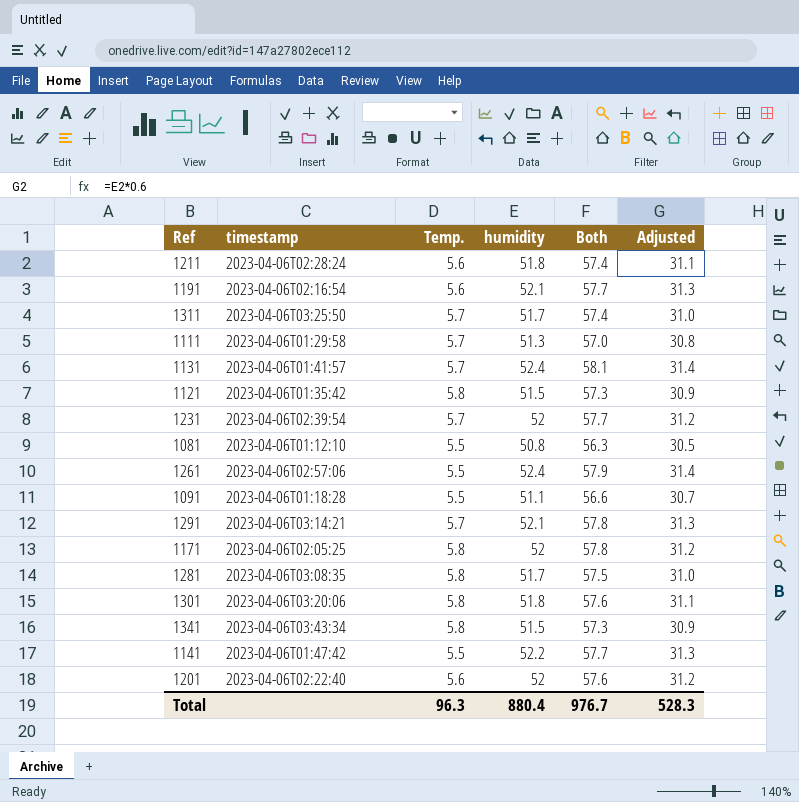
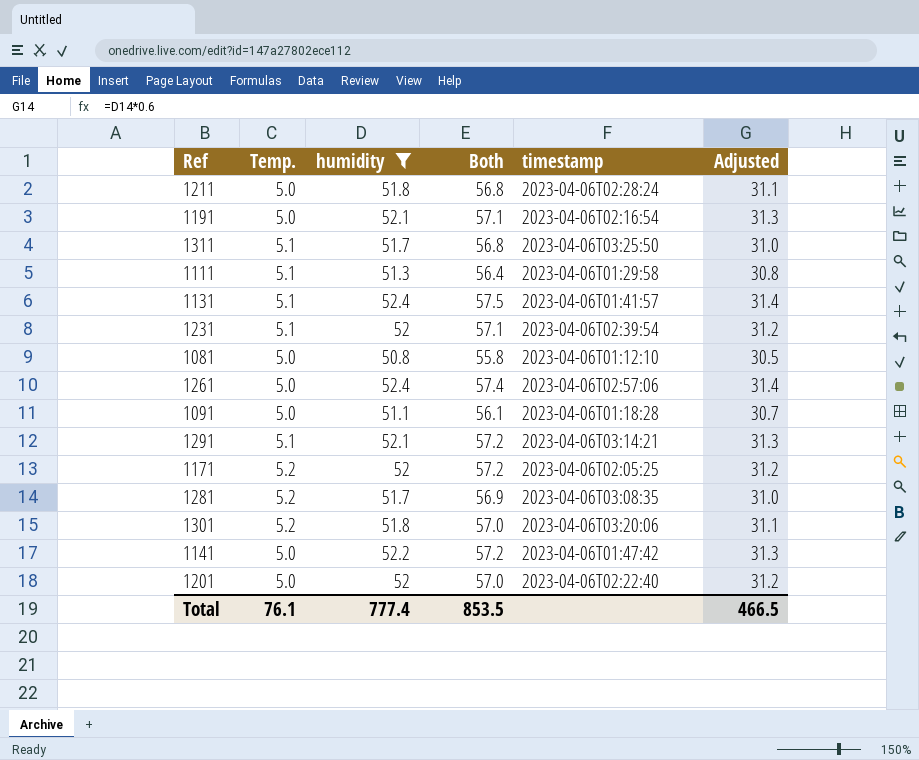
filter: none -> humidity != 51.5
column timestamp | position: 2 -> 5
1211 | Temp.: 5.6 -> 5.0
1211 | Both: 57.4 -> 56.8
1191 | Temp.: 5.6 -> 5.0
1191 | Both: 57.7 -> 57.1
1311 | Temp.: 5.7 -> 5.1
1311 | Both: 57.4 -> 56.8
1111 | Temp.: 5.7 -> 5.1
1111 | Both: 57.0 -> 56.4
1131 | Temp.: 5.7 -> 5.1
1131 | Both: 58.1 -> 57.5
1231 | Temp.: 5.7 -> 5.1
1231 | Both: 57.7 -> 57.1
1081 | Temp.: 5.5 -> 5.0
1081 | Both: 56.3 -> 55.8
1261 | Temp.: 5.5 -> 5.0
1261 | Both: 57.9 -> 57.4
1091 | Temp.: 5.5 -> 5.0
1091 | Both: 56.6 -> 56.1
1291 | Temp.: 5.7 -> 5.1
1291 | Both: 57.8 -> 57.2
1171 | Temp.: 5.8 -> 5.2
1171 | Both: 57.8 -> 57.2
1281 | Temp.: 5.8 -> 5.2
1281 | Both: 57.5 -> 56.9
1301 | Temp.: 5.8 -> 5.2
1301 | Both: 57.6 -> 57.0
1141 | Temp.: 5.5 -> 5.0
1141 | Both: 57.7 -> 57.2
1201 | Temp.: 5.6 -> 5.0
1201 | Both: 57.6 -> 57.0
Total | Temp.: 96.3 -> 76.1
Total | humidity: 880.4 -> 777.4
Total | Both: 976.7 -> 853.5
Total | Adjusted: 528.3 -> 466.5

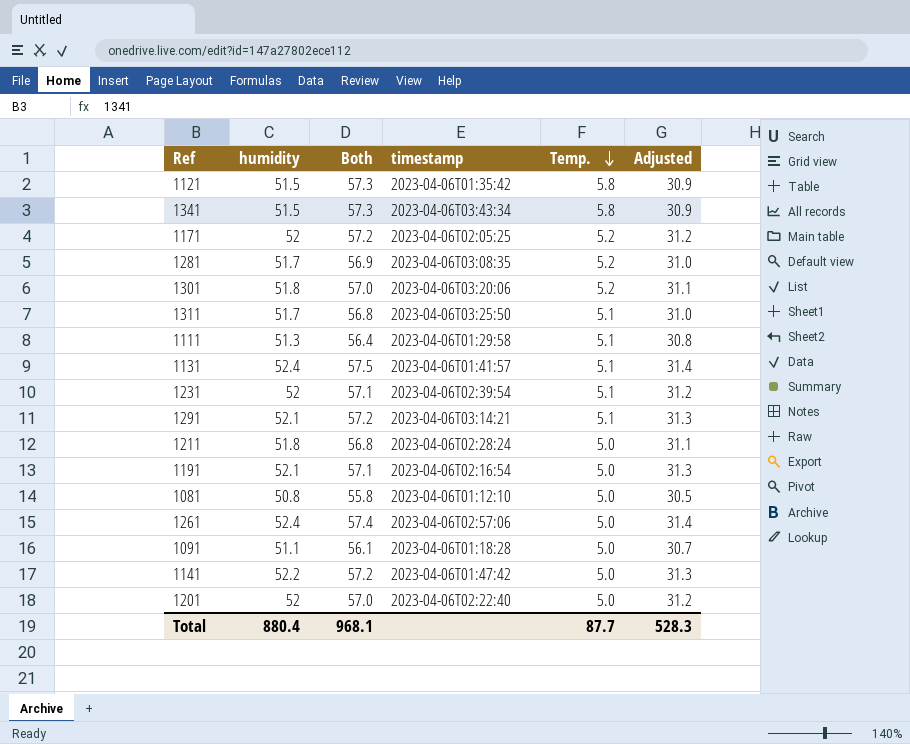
filter: humidity != 51.5 -> none
row order: none -> Temp. descending
column Temp. | position: 2 -> 5
Total | humidity: 777.4 -> 880.4
Total | Both: 853.5 -> 968.1
Total | Temp.: 76.1 -> 87.7
Total | Adjusted: 466.5 -> 528.3

